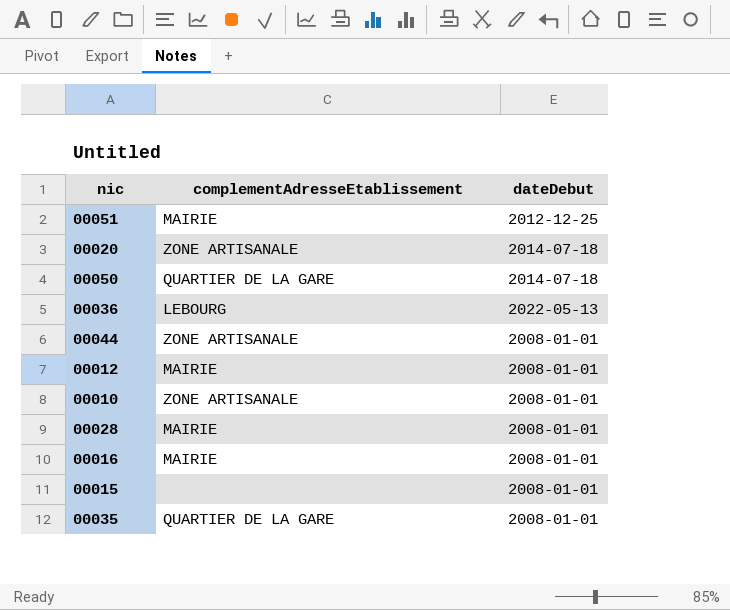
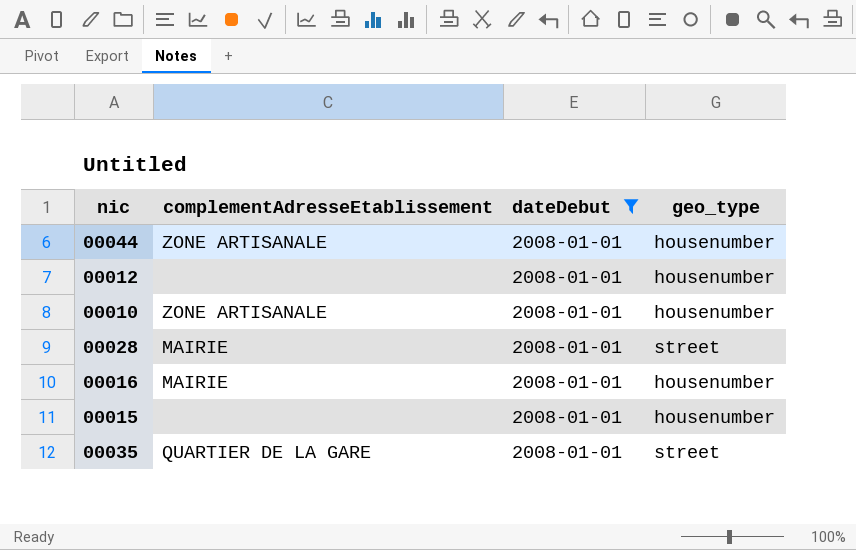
filter: none -> dateDebut = 2008-01-01
column geo_type | position: none -> 4
00012 | complementAdresseEtablissement: MAIRIE -> none

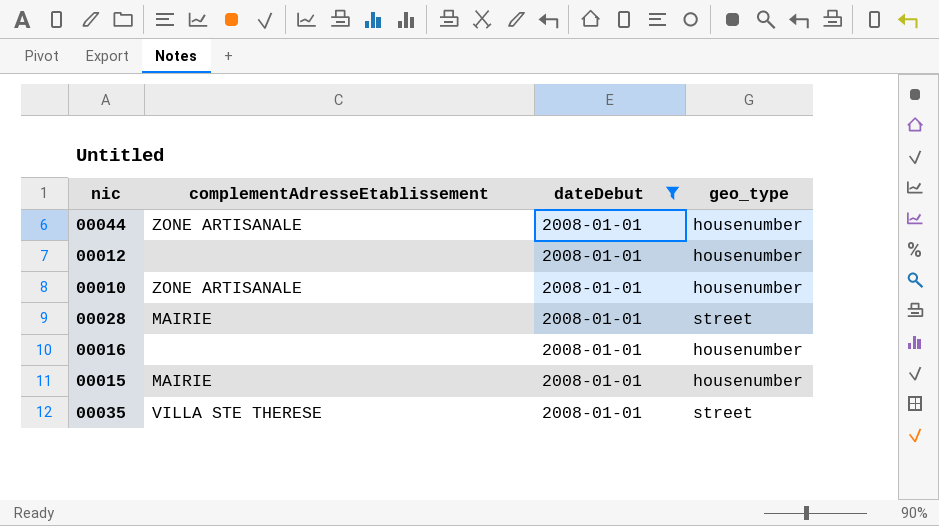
00016 | complementAdresseEtablissement: MAIRIE -> none
00015 | complementAdresseEtablissement: none -> MAIRIE
00035 | complementAdresseEtablissement: QUARTIER DE LA GARE -> VILLA STE THERESE

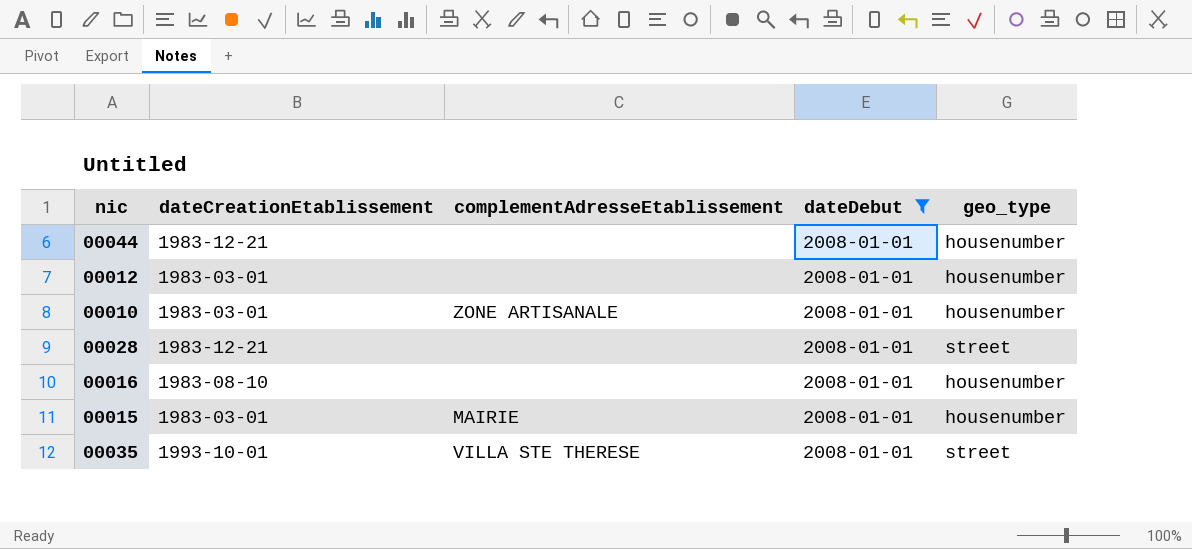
column dateCreationEtablissement | position: none -> 2
00044 | complementAdresseEtablissement: ZONE ARTISANALE -> none
00028 | complementAdresseEtablissement: MAIRIE -> none

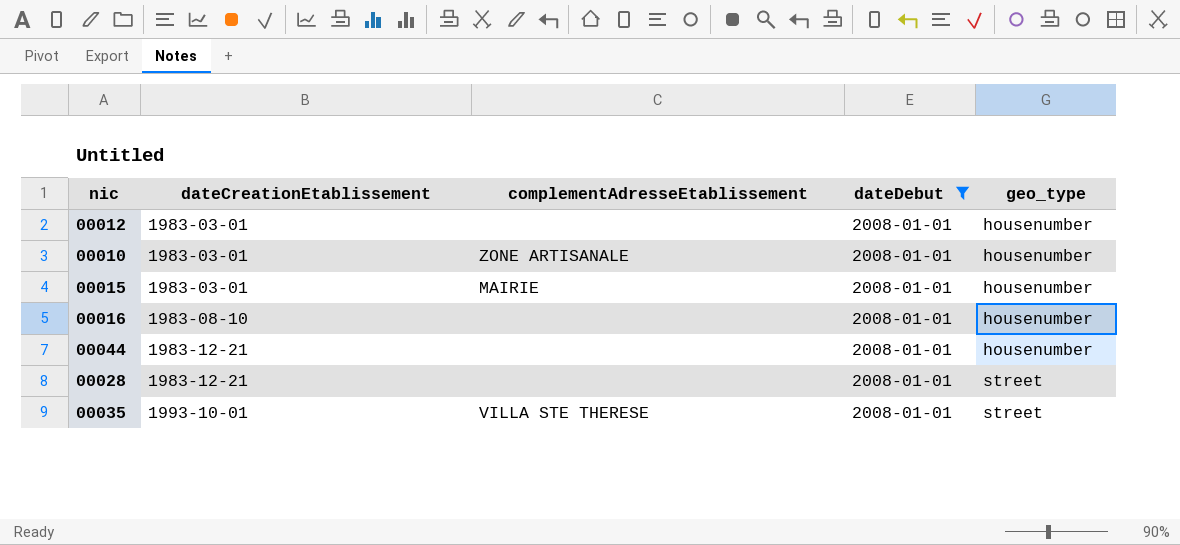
row order: none -> dateCreationEtablissement ascending

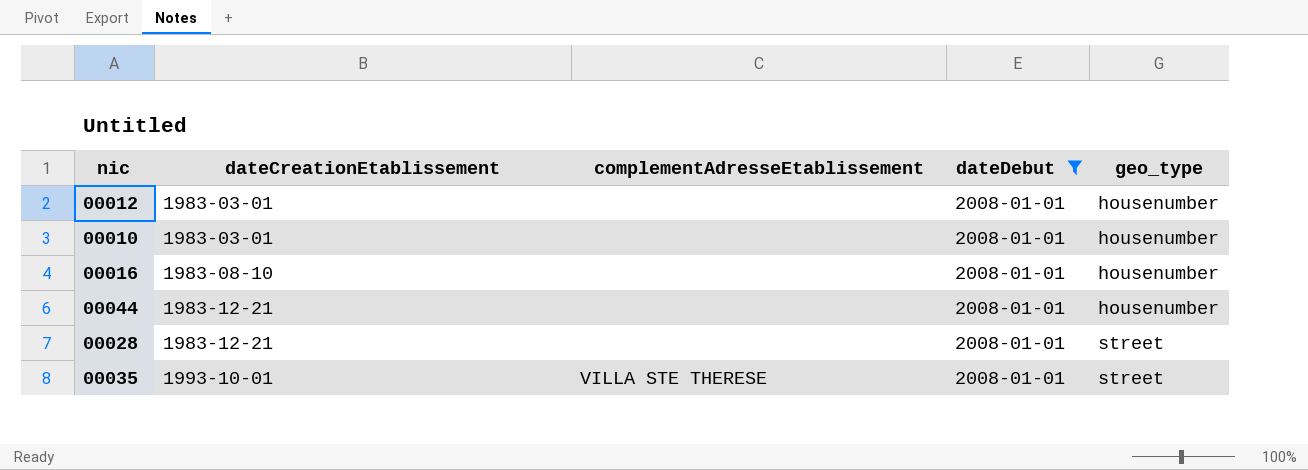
row 00015: 1983-03-01 | MAIRIE | 2008-01-01 | housenumber -> none
00010 | complementAdresseEtablissement: ZONE ARTISANALE -> none

